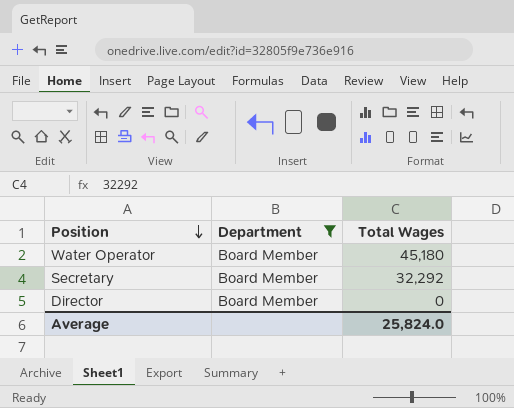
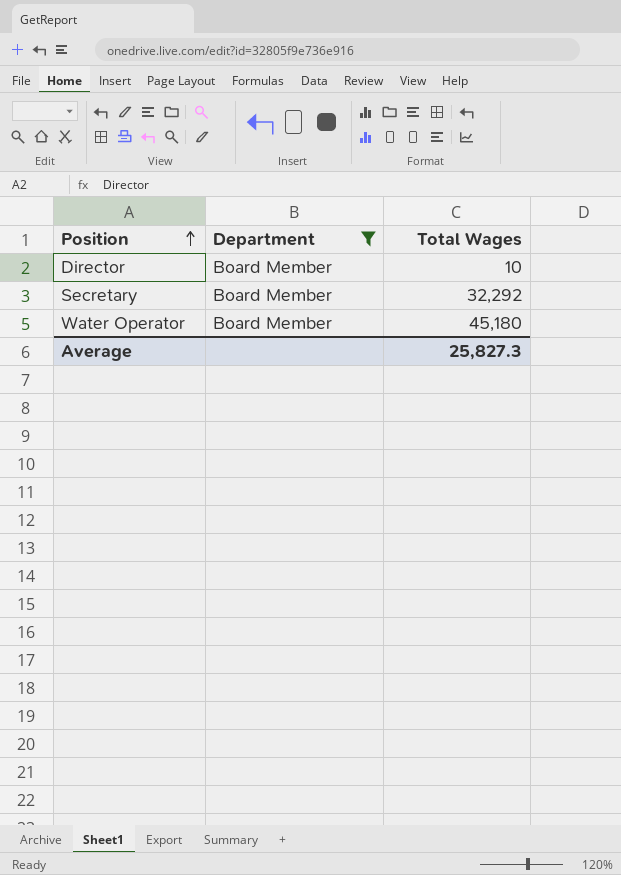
row order: Position descending -> Position ascending
Director | Total Wages: 0 -> 10
Average | Total Wages: 25,824.0 -> 25,827.3

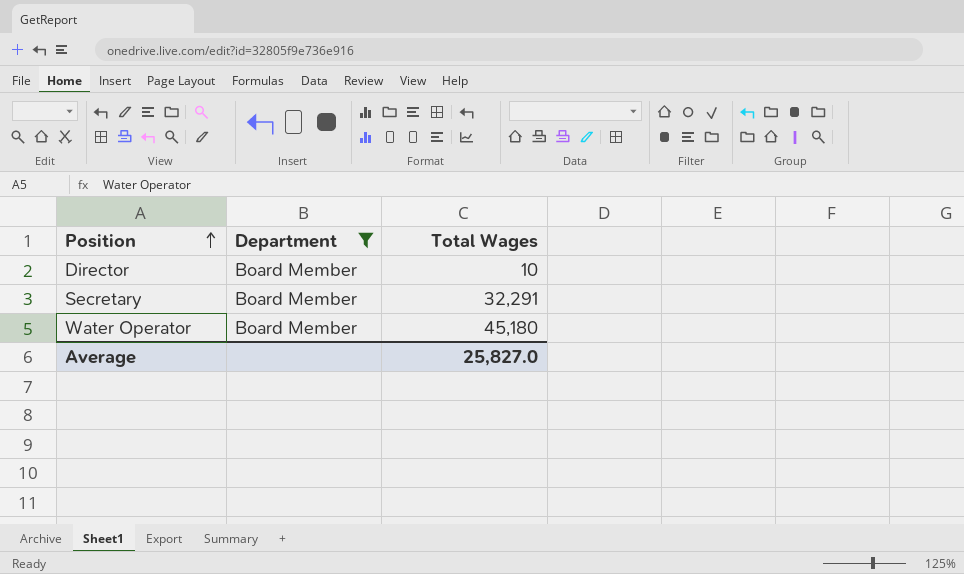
Secretary | Total Wages: 32,292 -> 32,291
Average | Total Wages: 25,827.3 -> 25,827.0

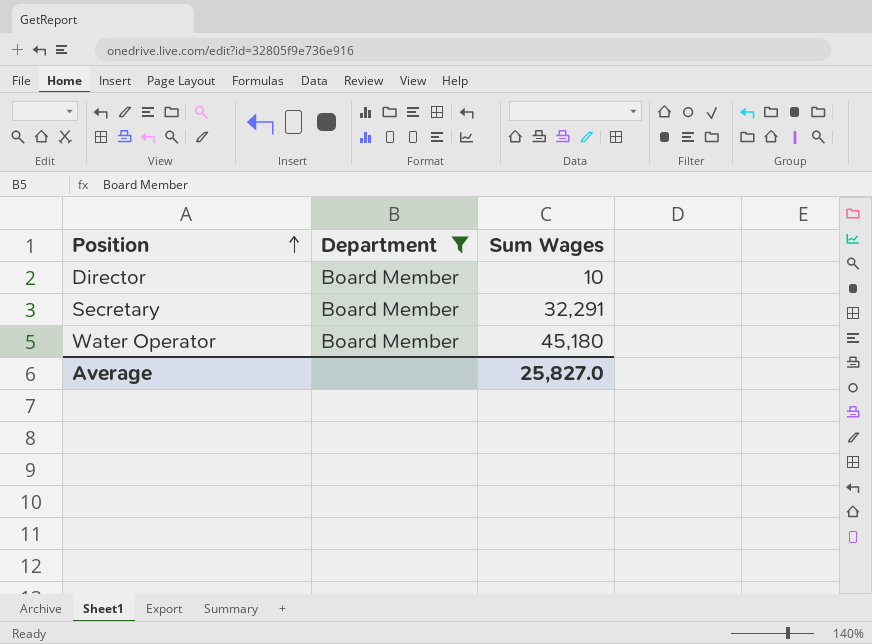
column name: Total Wages -> Sum Wages

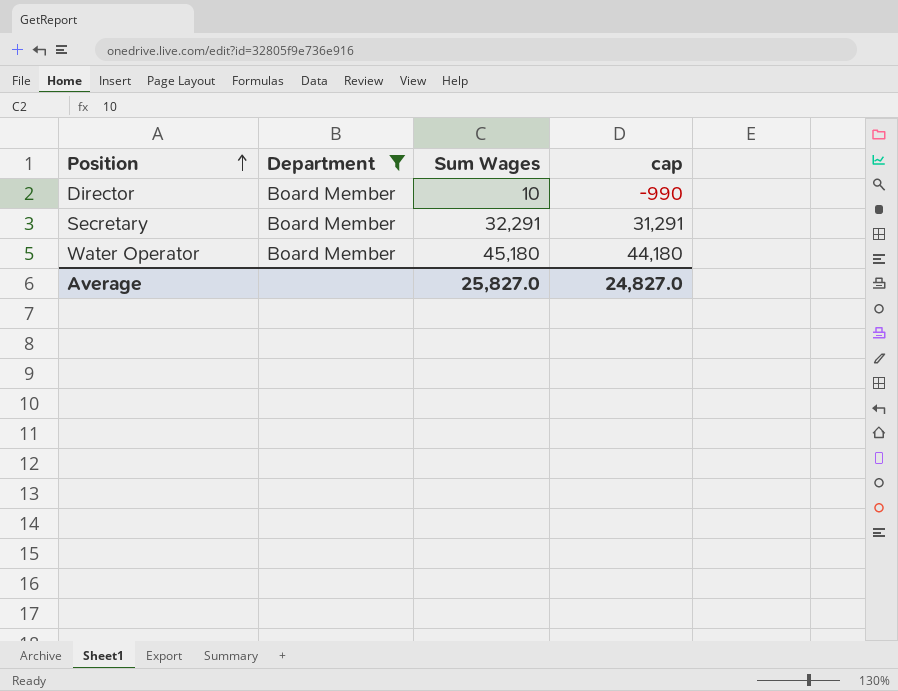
column cap | formula: none -> [Sum Wages] - 1000

